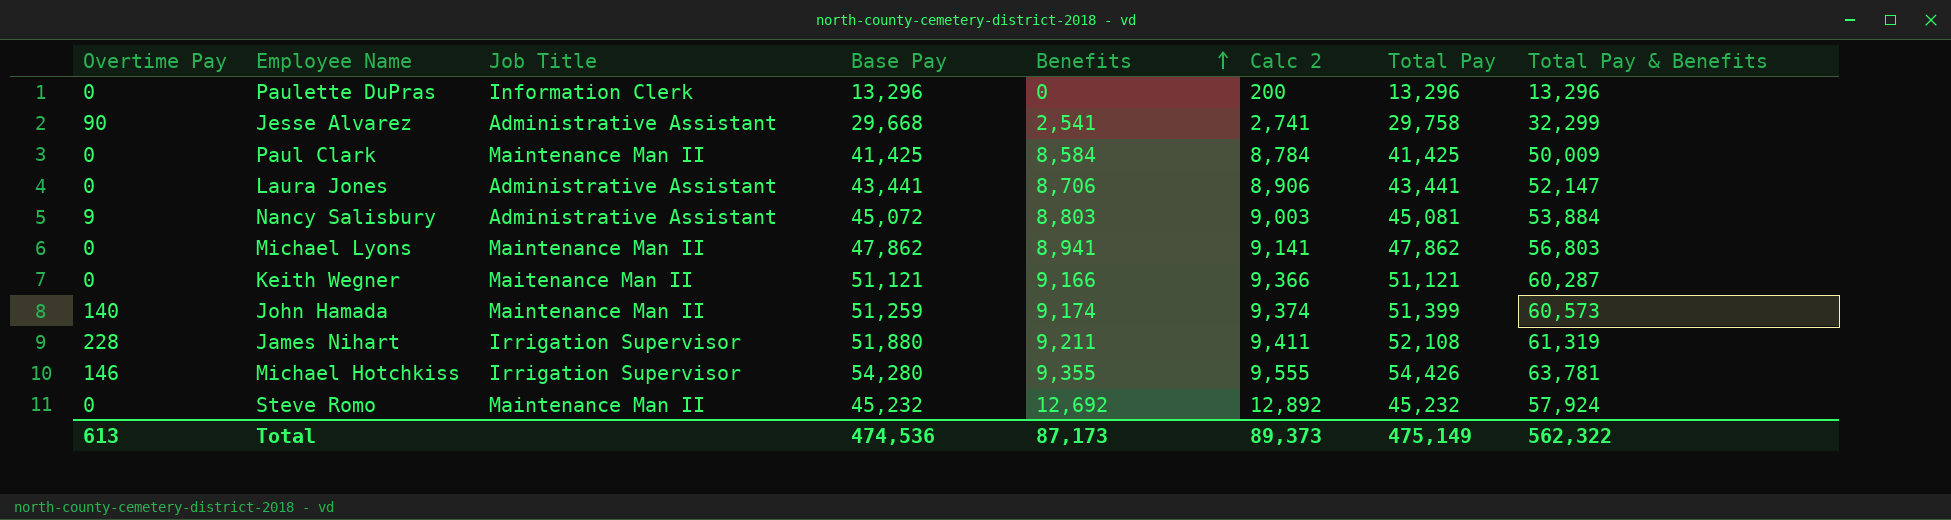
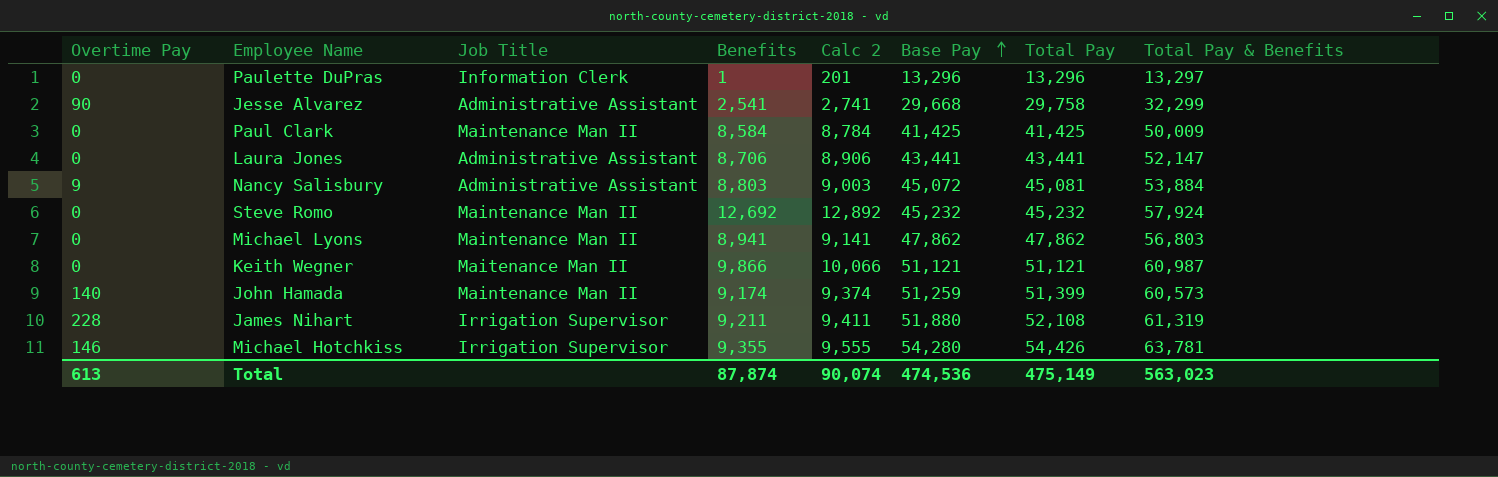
row order: Benefits ascending -> Base Pay ascending
column Base Pay | position: 4 -> 6
Paulette DuPras | Benefits: 0 -> 1
Paulette DuPras | Calc 2: 200 -> 201
Paulette DuPras | Total Pay & Benefits: 13,296 -> 13,297
Keith Wegner | Benefits: 9,166 -> 9,866
Keith Wegner | Calc 2: 9,366 -> 10,066
Keith Wegner | Total Pay & Benefits: 60,287 -> 60,987
Total | Benefits: 87,173 -> 87,874
Total | Calc 2: 89,373 -> 90,074
Total | Total Pay & Benefits: 562,322 -> 563,023

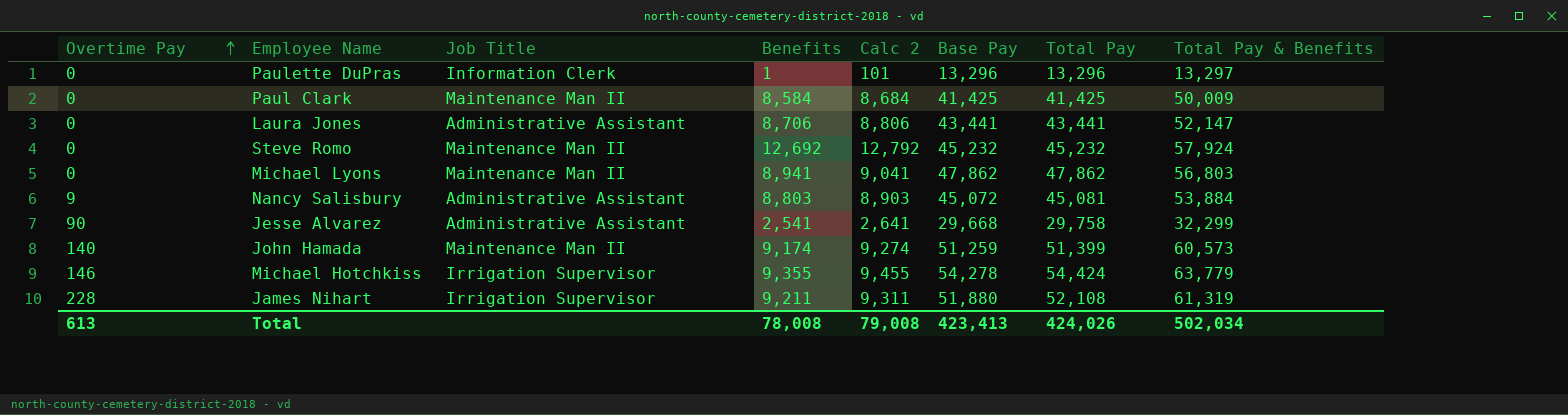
row order: Base Pay ascending -> Overtime Pay ascending
column Calc 2 | formula: [Benefits] + 200 -> [Benefits] + 100
row Keith Wegner: 0 | Maitenance Man II | 9,866 | 10,066 | 51,121 | 51,121 | 60,987 -> none
Michael Hotchkiss | Base Pay: 54,280 -> 54,278
Michael Hotchkiss | Total Pay: 54,426 -> 54,424
Michael Hotchkiss | Total Pay & Benefits: 63,781 -> 63,779
Total | Benefits: 87,874 -> 78,008
Total | Calc 2: 90,074 -> 79,008
Total | Base Pay: 474,536 -> 423,413
Total | Total Pay: 475,149 -> 424,026
Total | Total Pay & Benefits: 563,023 -> 502,034

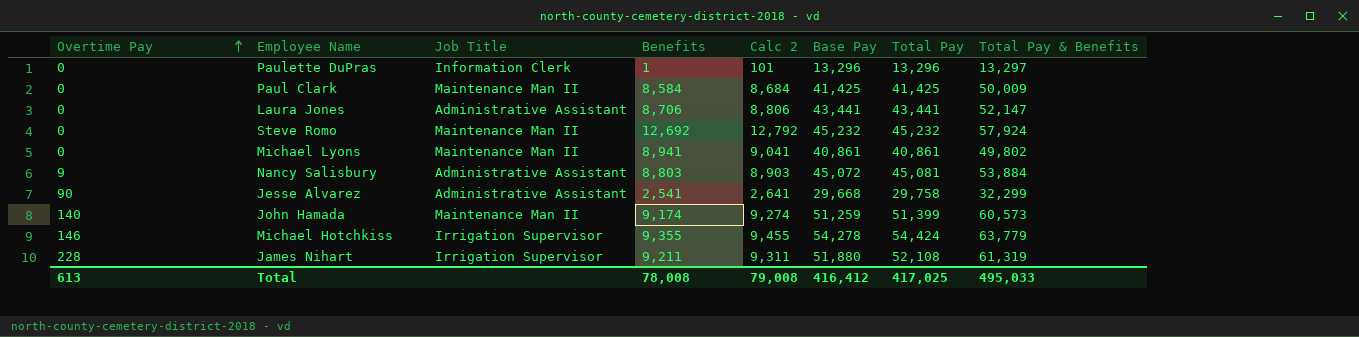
Michael Lyons | Base Pay: 47,862 -> 40,861
Michael Lyons | Total Pay: 47,862 -> 40,861
Michael Lyons | Total Pay & Benefits: 56,803 -> 49,802
Total | Base Pay: 423,413 -> 416,412
Total | Total Pay: 424,026 -> 417,025
Total | Total Pay & Benefits: 502,034 -> 495,033

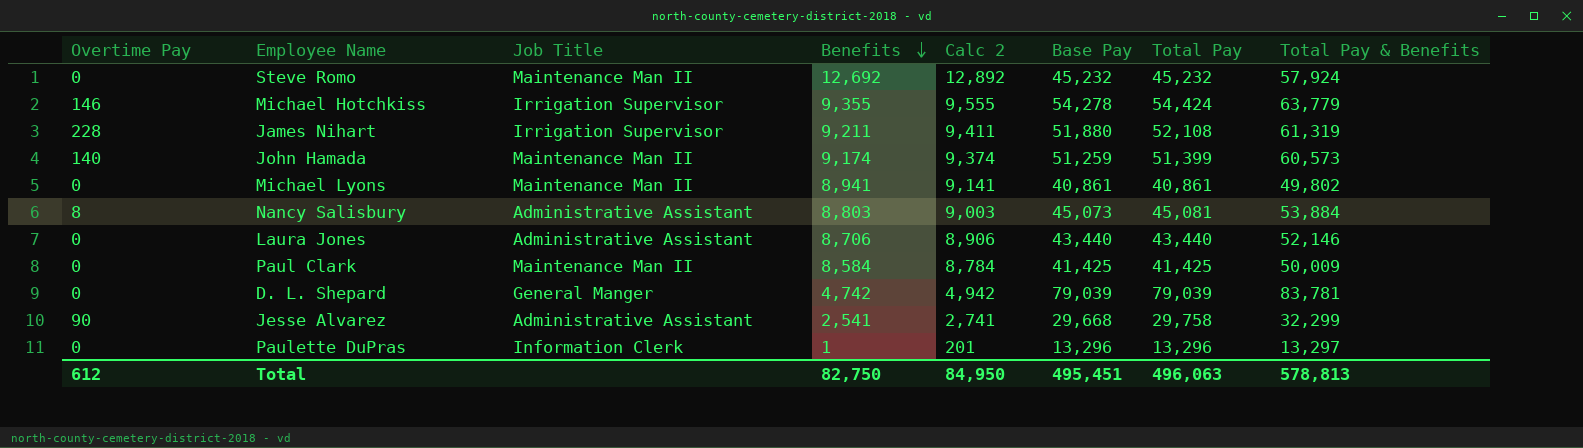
row order: Overtime Pay ascending -> Benefits descending
column Calc 2 | formula: [Benefits] + 100 -> [Benefits] + 200
Nancy Salisbury | Overtime Pay: 9 -> 8
Nancy Salisbury | Base Pay: 45,072 -> 45,073
Laura Jones | Base Pay: 43,441 -> 43,440
Laura Jones | Total Pay: 43,441 -> 43,440
Laura Jones | Total Pay & Benefits: 52,147 -> 52,146
row D. L. Shepard: none -> 0 | General Manger | 4,742 | 4,942 | 79,039 | 79,039 | 83,781
Total | Overtime Pay: 613 -> 612
Total | Benefits: 78,008 -> 82,750
Total | Calc 2: 79,008 -> 84,950
Total | Base Pay: 416,412 -> 495,451
Total | Total Pay: 417,025 -> 496,063
Total | Total Pay & Benefits: 495,033 -> 578,813

